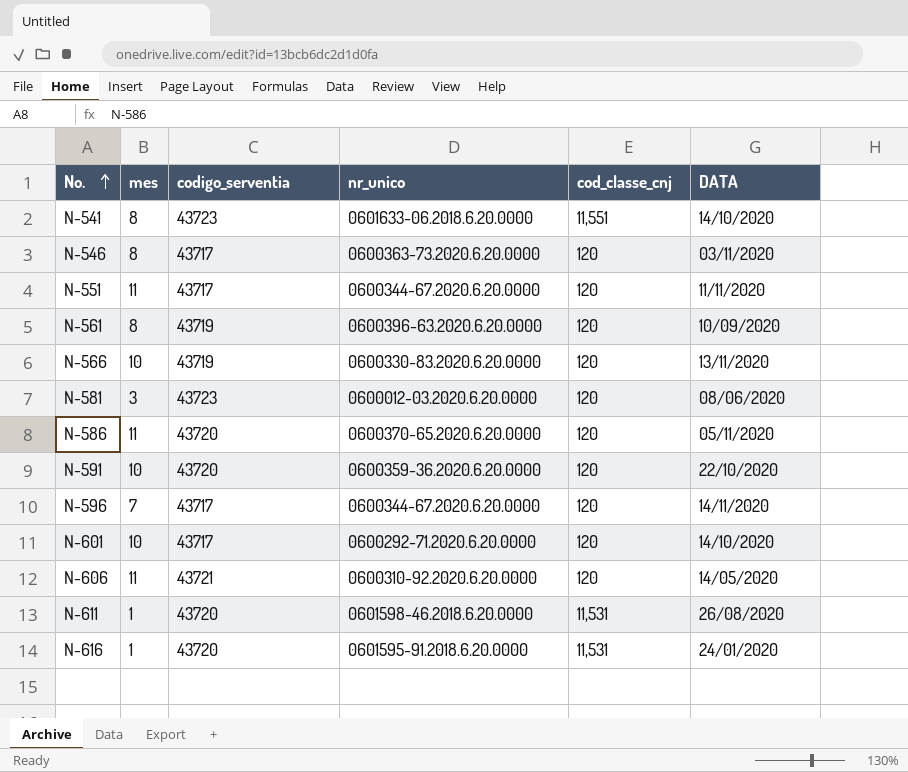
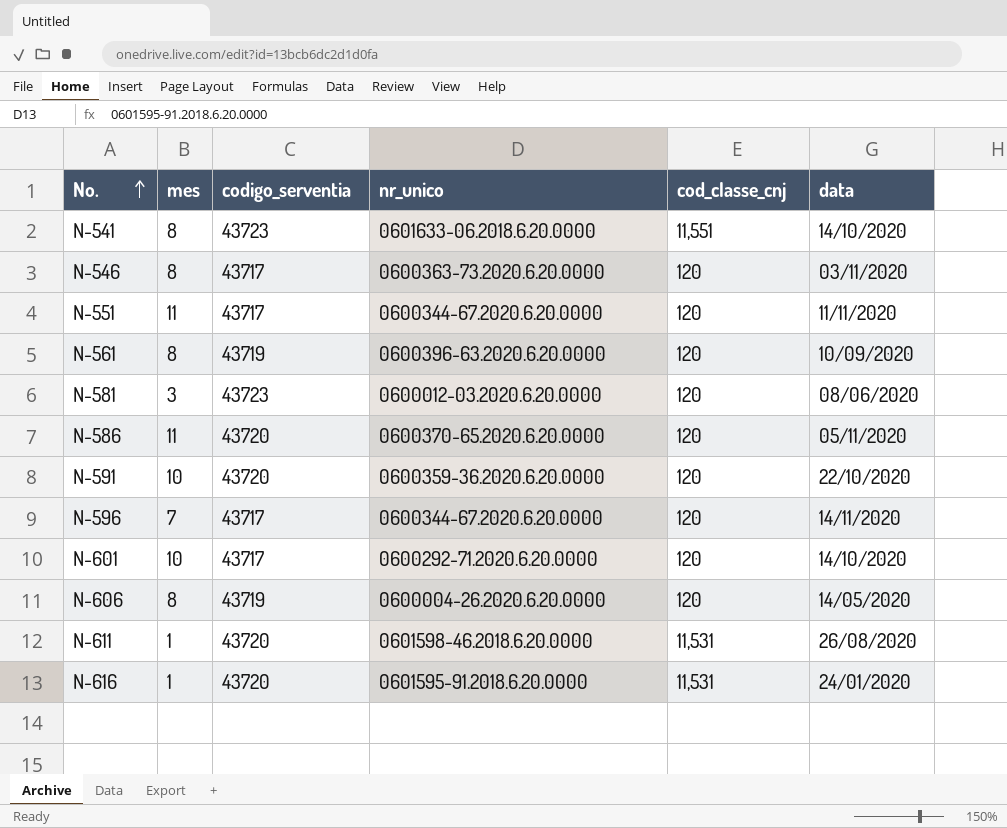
column name: DATA -> data
row N-566: 10 | 43719 | 0600330-83.2020.6.20.0000 | 120 | 13/11/2020 -> none
N-606 | mes: 11 -> 8
N-606 | codigo_serventia: 43721 -> 43719
N-606 | nr_unico: 0600310-92.2020.6.20.0000 -> 0600004-26.2020.6.20.0000

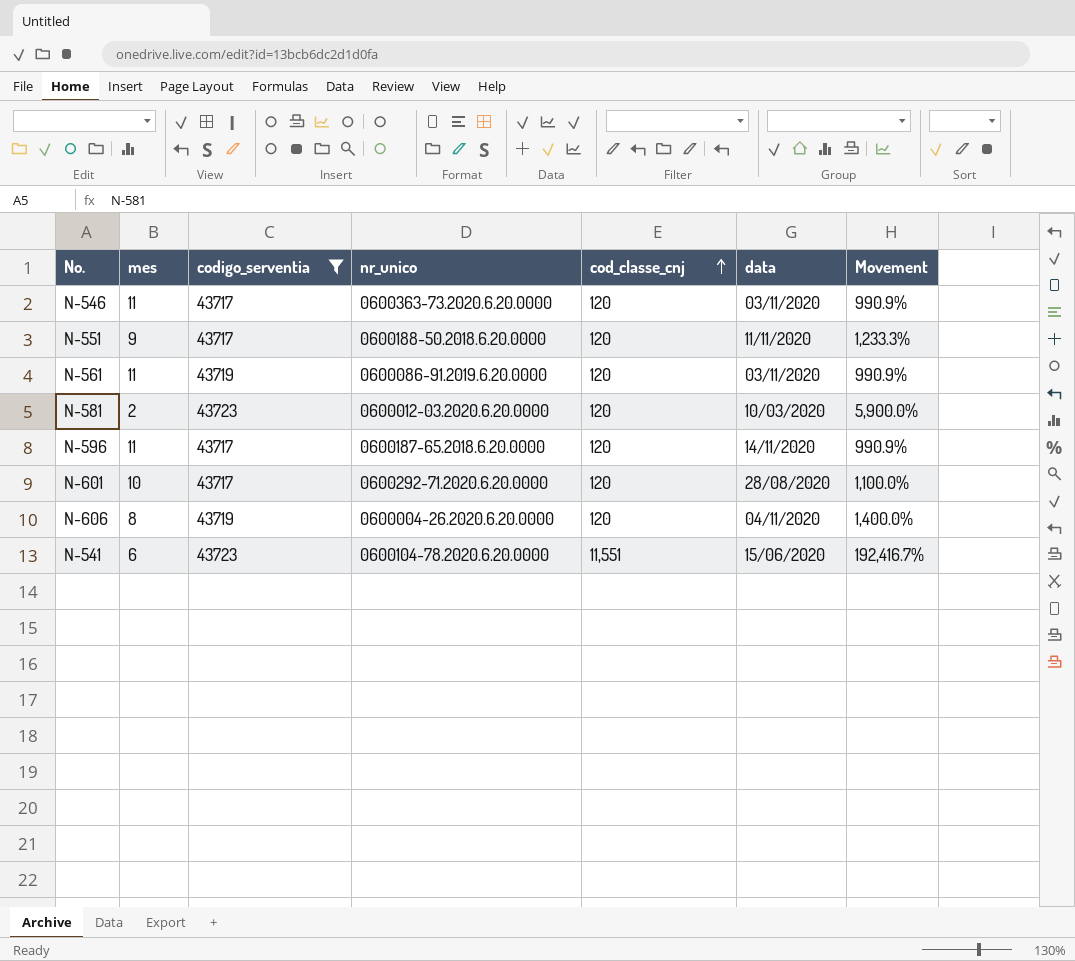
filter: none -> codigo_serventia != 43720
row order: No. ascending -> cod_classe_cnj ascending
column Movement | formula: none -> ([cod_classe_cnj] - [mes]) / [mes]
N-546 | mes: 8 -> 11
N-551 | mes: 11 -> 9
N-551 | nr_unico: 0600344-67.2020.6.20.0000 -> 0600188-50.2018.6.20.0000
N-561 | mes: 8 -> 11
N-561 | nr_unico: 0600396-63.2020.6.20.0000 -> 0600086-91.2019.6.20.0000
N-561 | data: 10/09/2020 -> 03/11/2020
N-581 | mes: 3 -> 2
N-581 | data: 08/06/2020 -> 10/03/2020
N-596 | mes: 7 -> 11
N-596 | nr_unico: 0600344-67.2020.6.20.0000 -> 0600187-65.2018.6.20.0000
N-601 | data: 14/10/2020 -> 28/08/2020
N-606 | data: 14/05/2020 -> 04/11/2020
N-541 | mes: 8 -> 6
N-541 | nr_unico: 0601633-06.2018.6.20.0000 -> 0600104-78.2020.6.20.0000
N-541 | data: 14/10/2020 -> 15/06/2020

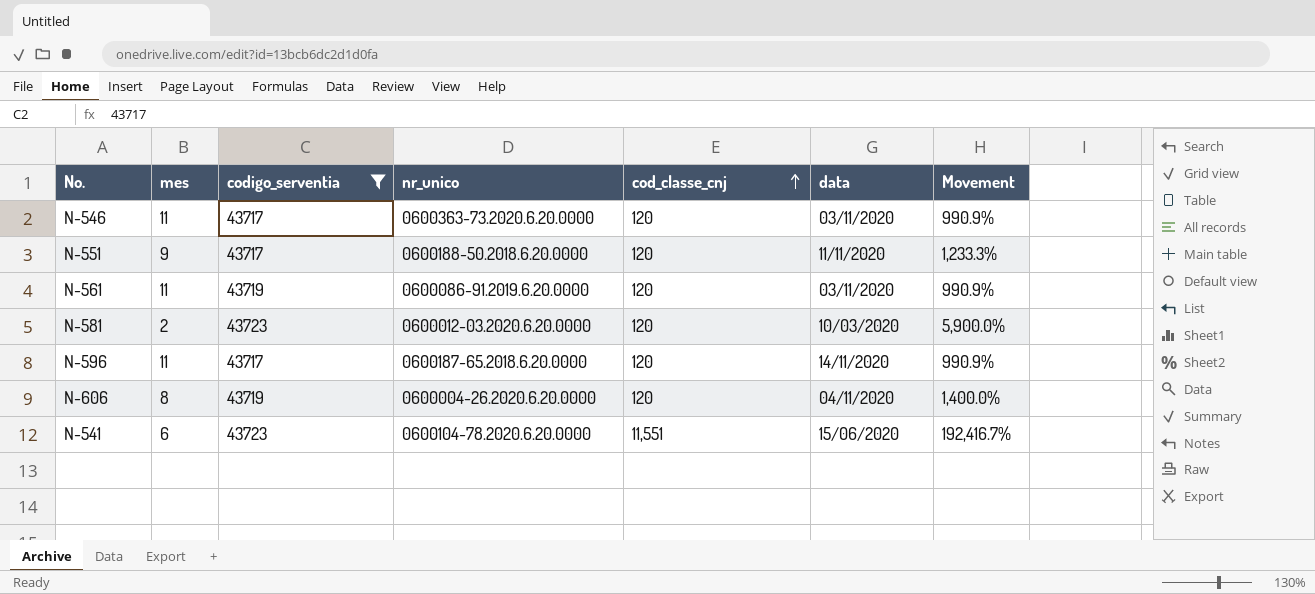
row N-601: 10 | 43717 | 0600292-71.2020.6.20.0000 | 120 | 28/08/2020 | 1,100.0% -> none

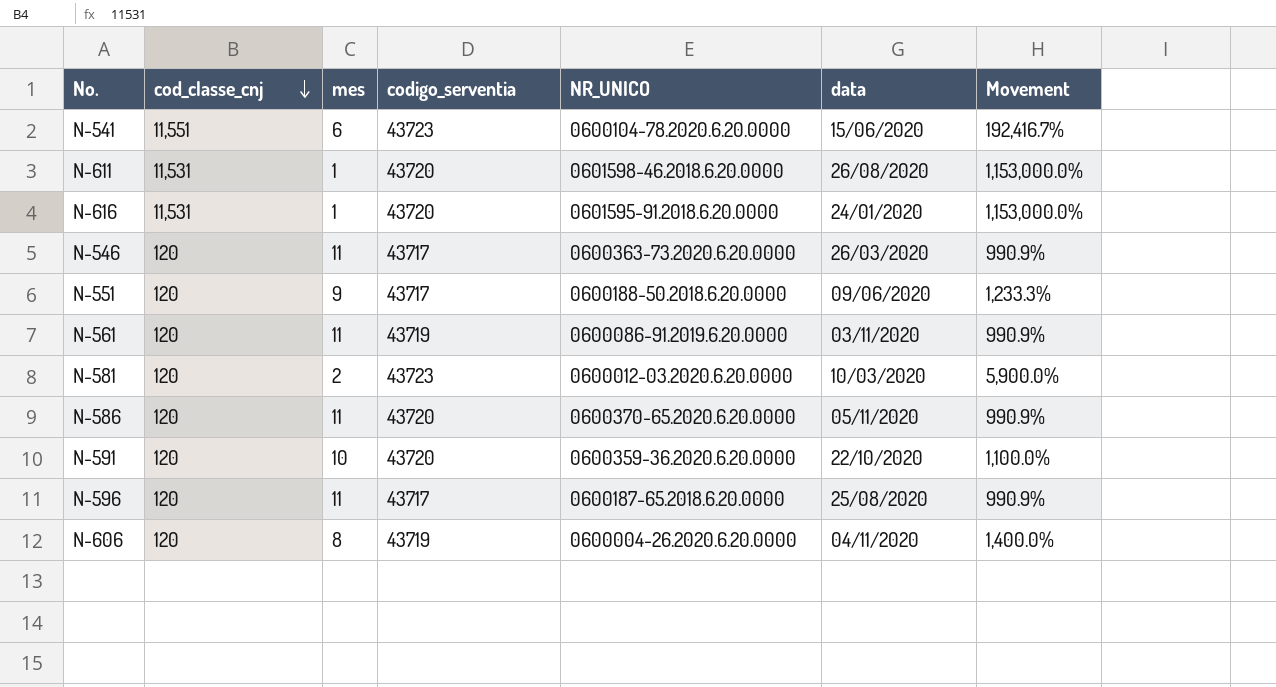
filter: codigo_serventia != 43720 -> none
row order: cod_classe_cnj ascending -> cod_classe_cnj descending
column cod_classe_cnj | position: 5 -> 2
column name: nr_unico -> NR_UNICO
N-546 | data: 03/11/2020 -> 26/03/2020
N-551 | data: 11/11/2020 -> 09/06/2020
N-596 | data: 14/11/2020 -> 25/08/2020

